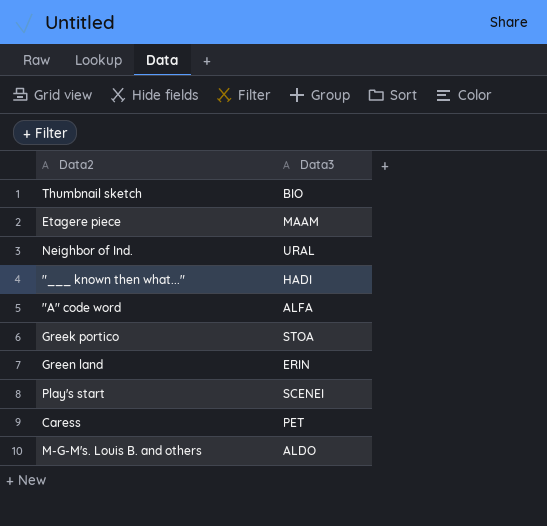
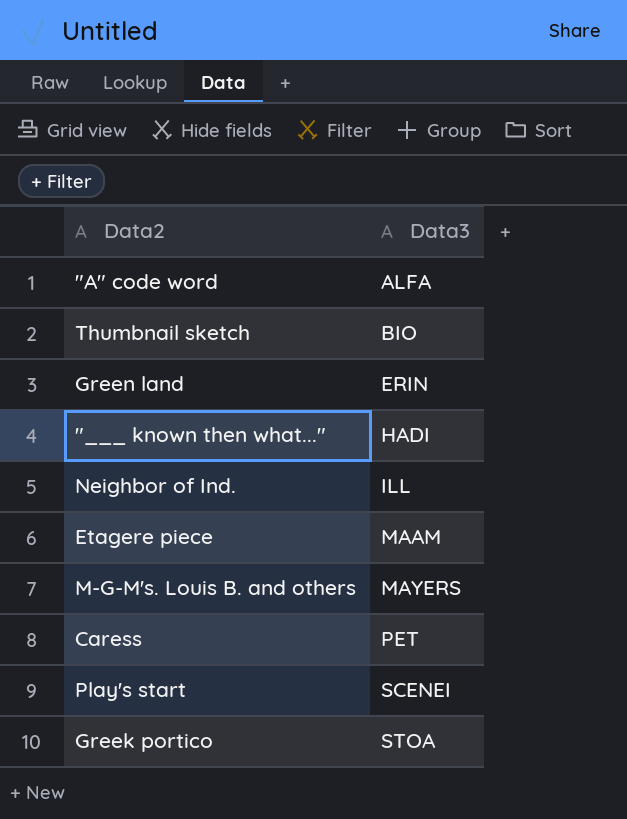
row order: none -> Data3 ascending
Neighbor of Ind. | Data3: URAL -> ILL
M-G-M's. Louis B. and others | Data3: ALDO -> MAYERS

